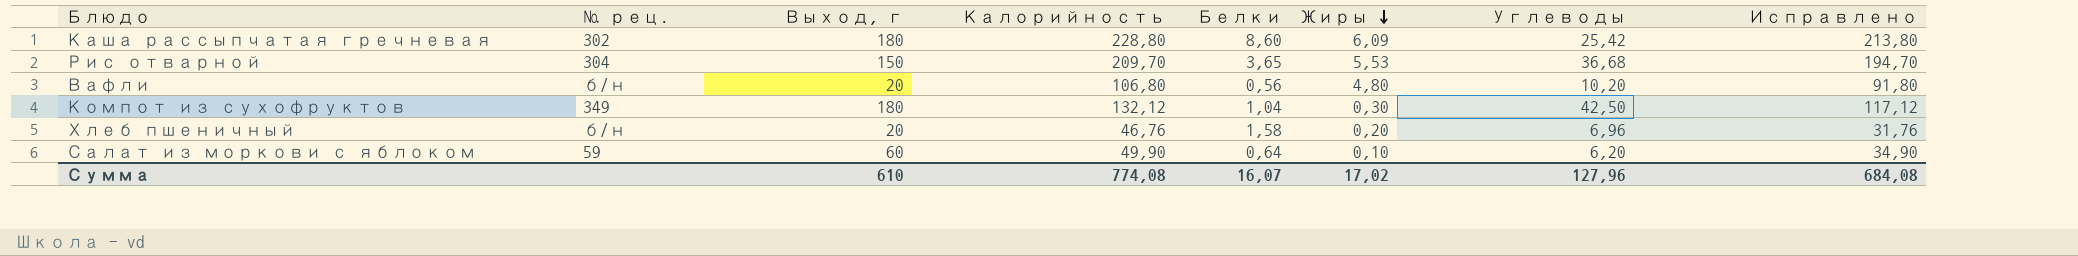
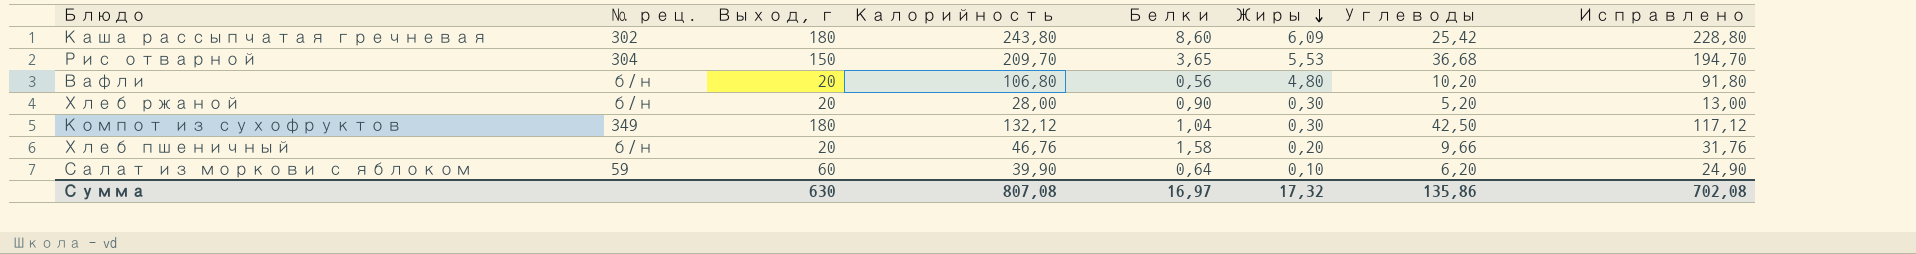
Каша рассыпчатая гречневая | Калорийность: 228,80 -> 243,80
Каша рассыпчатая гречневая | Исправлено: 213,80 -> 228,80
row Хлеб ржаной: none -> б/н | 20 | 28,00 | 0,90 | 0,30 | 5,20 | 13,00
Хлеб пшеничный | Углеводы: 6,96 -> 9,66
Салат из моркови с яблоком | Калорийность: 49,90 -> 39,90
Салат из моркови с яблоком | Исправлено: 34,90 -> 24,90
Сумма | Выход, г: 610 -> 630
Сумма | Калорийность: 774,08 -> 807,08
Сумма | Белки: 16,07 -> 16,97
Сумма | Жиры: 17,02 -> 17,32
Сумма | Углеводы: 127,96 -> 135,86
Сумма | Исправлено: 684,08 -> 702,08

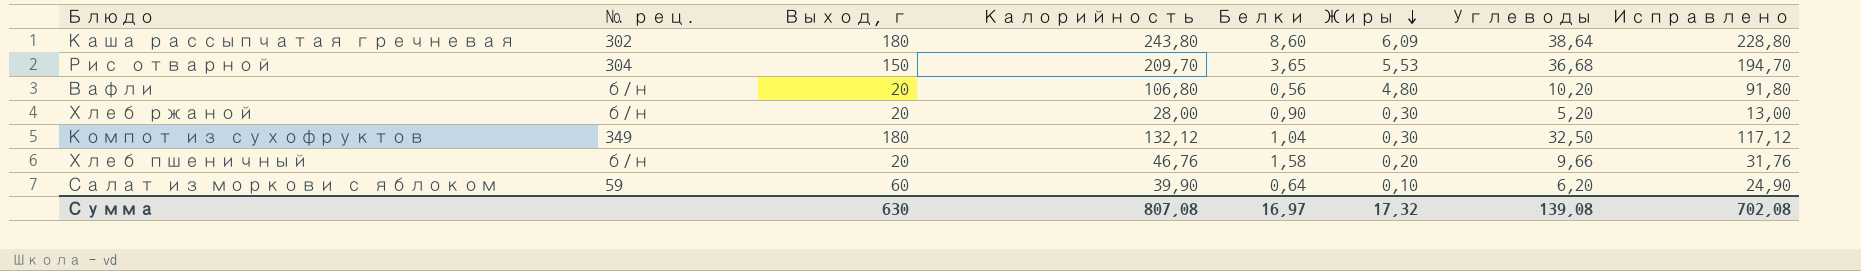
Каша рассыпчатая гречневая | Углеводы: 25,42 -> 38,64
Компот из сухофруктов | Углеводы: 42,50 -> 32,50
Сумма | Углеводы: 135,86 -> 139,08

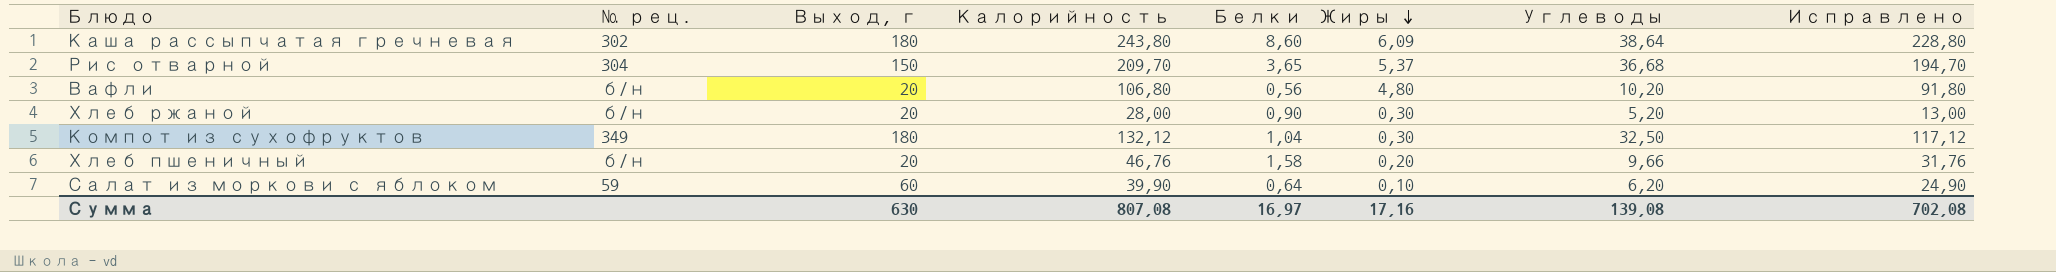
Рис отварной | Жиры: 5,53 -> 5,37
Сумма | Жиры: 17,32 -> 17,16

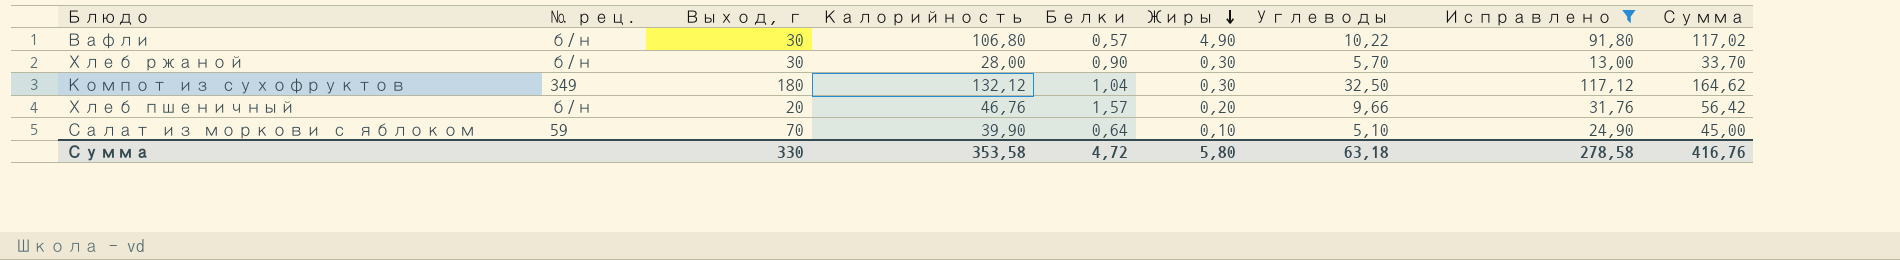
filter: none -> Исправлено <= 117,12
column Сумма | formula: none -> [Калорийность] + [Углеводы]
Вафли | Выход, г: 20 -> 30
Вафли | Белки: 0,56 -> 0,57
Вафли | Жиры: 4,80 -> 4,90
Вафли | Углеводы: 10,20 -> 10,22
Хлеб ржаной | Выход, г: 20 -> 30
Хлеб ржаной | Углеводы: 5,20 -> 5,70
Хлеб пшеничный | Белки: 1,58 -> 1,57
Салат из моркови с яблоком | Выход, г: 60 -> 70
Салат из моркови с яблоком | Углеводы: 6,20 -> 5,10
Сумма | Выход, г: 630 -> 330
Сумма | Калорийность: 807,08 -> 353,58
Сумма | Белки: 16,97 -> 4,72
Сумма | Жиры: 17,16 -> 5,80
Сумма | Углеводы: 139,08 -> 63,18
Сумма | Исправлено: 702,08 -> 278,58

